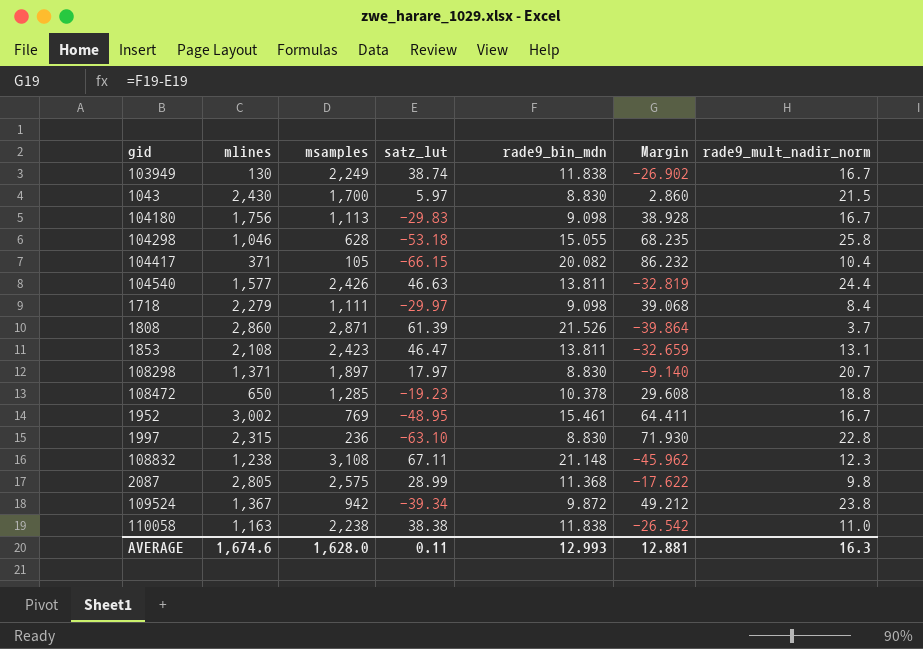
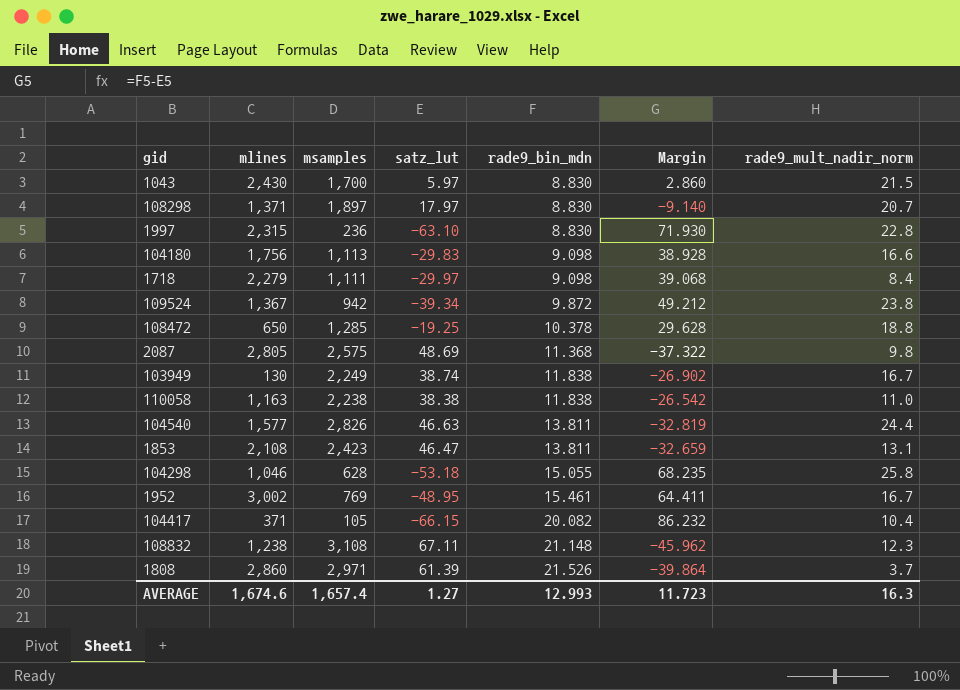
row order: none -> rade9_bin_mdn ascending
104180 | rade9_mult_nadir_norm: 16.7 -> 16.6
108472 | satz_lut: -19.23 -> -19.25
108472 | Margin: 29.608 -> 29.628
2087 | satz_lut: 28.99 -> 48.69
2087 | Margin: -17.622 -> -37.322
104540 | msamples: 2,426 -> 2,826
1808 | msamples: 2,871 -> 2,971
AVERAGE | msamples: 1,628.0 -> 1,657.4
AVERAGE | satz_lut: 0.11 -> 1.27
AVERAGE | Margin: 12.881 -> 11.723

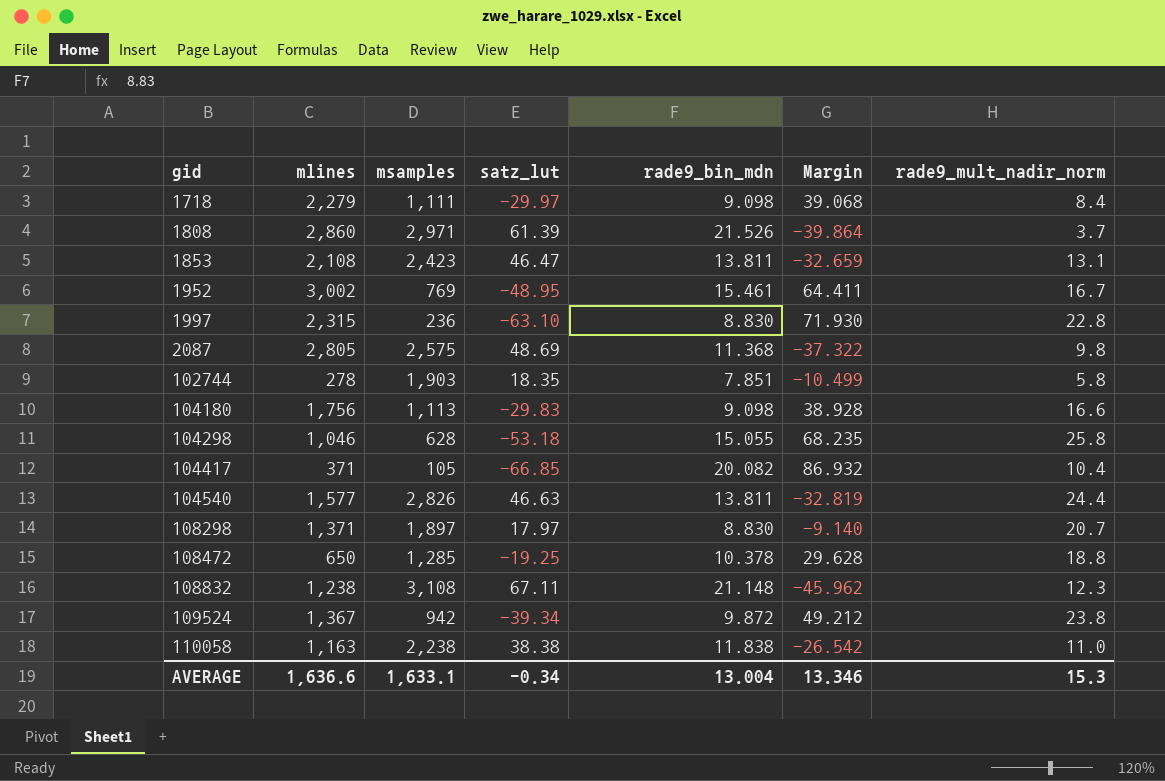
row order: rade9_bin_mdn ascending -> gid ascending
row 1043: 2,430 | 1,700 | 5.97 | 8.830 | 2.860 | 21.5 -> none
row 103949: 130 | 2,249 | 38.74 | 11.838 | -26.902 | 16.7 -> none
row 102744: none -> 278 | 1,903 | 18.35 | 7.851 | -10.499 | 5.8
104417 | satz_lut: -66.15 -> -66.85
104417 | Margin: 86.232 -> 86.932
AVERAGE | mlines: 1,674.6 -> 1,636.6
AVERAGE | msamples: 1,657.4 -> 1,633.1
AVERAGE | satz_lut: 1.27 -> -0.34
AVERAGE | rade9_bin_mdn: 12.993 -> 13.004
AVERAGE | Margin: 11.723 -> 13.346
AVERAGE | rade9_mult_nadir_norm: 16.3 -> 15.3

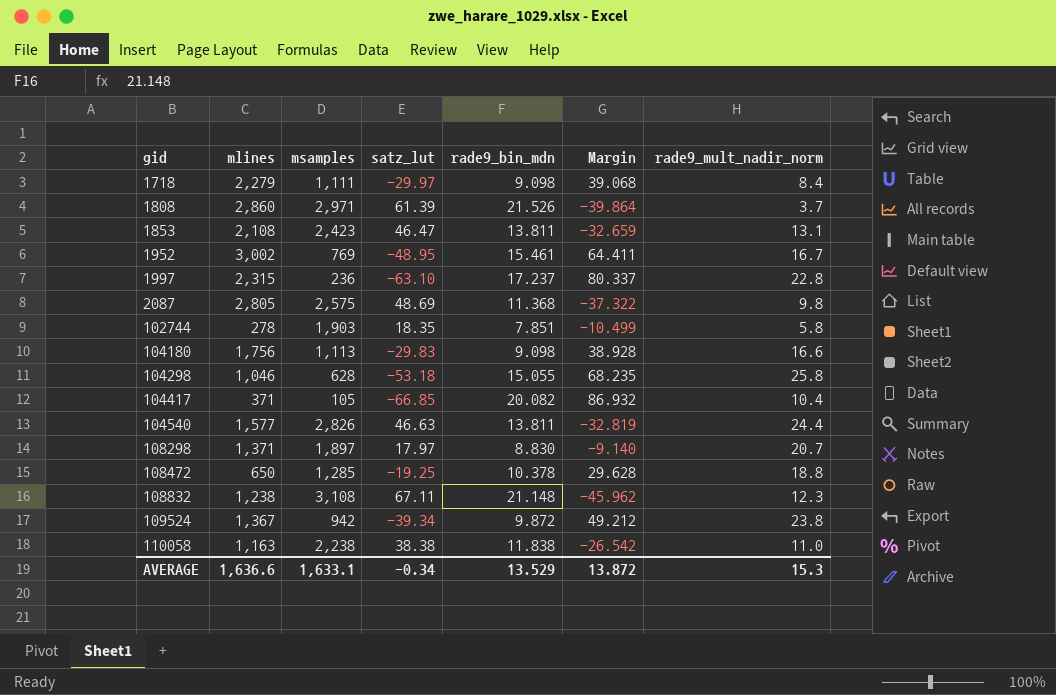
1997 | rade9_bin_mdn: 8.830 -> 17.237
1997 | Margin: 71.930 -> 80.337
AVERAGE | rade9_bin_mdn: 13.004 -> 13.529
AVERAGE | Margin: 13.346 -> 13.872

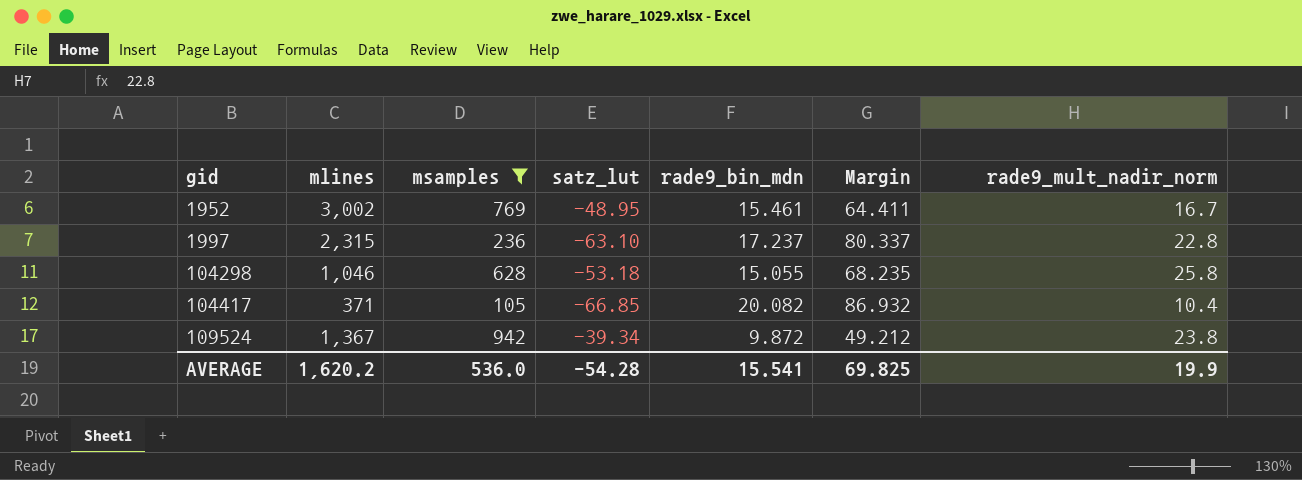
filter: none -> msamples <= 942
AVERAGE | mlines: 1,636.6 -> 1,620.2
AVERAGE | msamples: 1,633.1 -> 536.0
AVERAGE | satz_lut: -0.34 -> -54.28
AVERAGE | rade9_bin_mdn: 13.529 -> 15.541
AVERAGE | Margin: 13.872 -> 69.825
AVERAGE | rade9_mult_nadir_norm: 15.3 -> 19.9

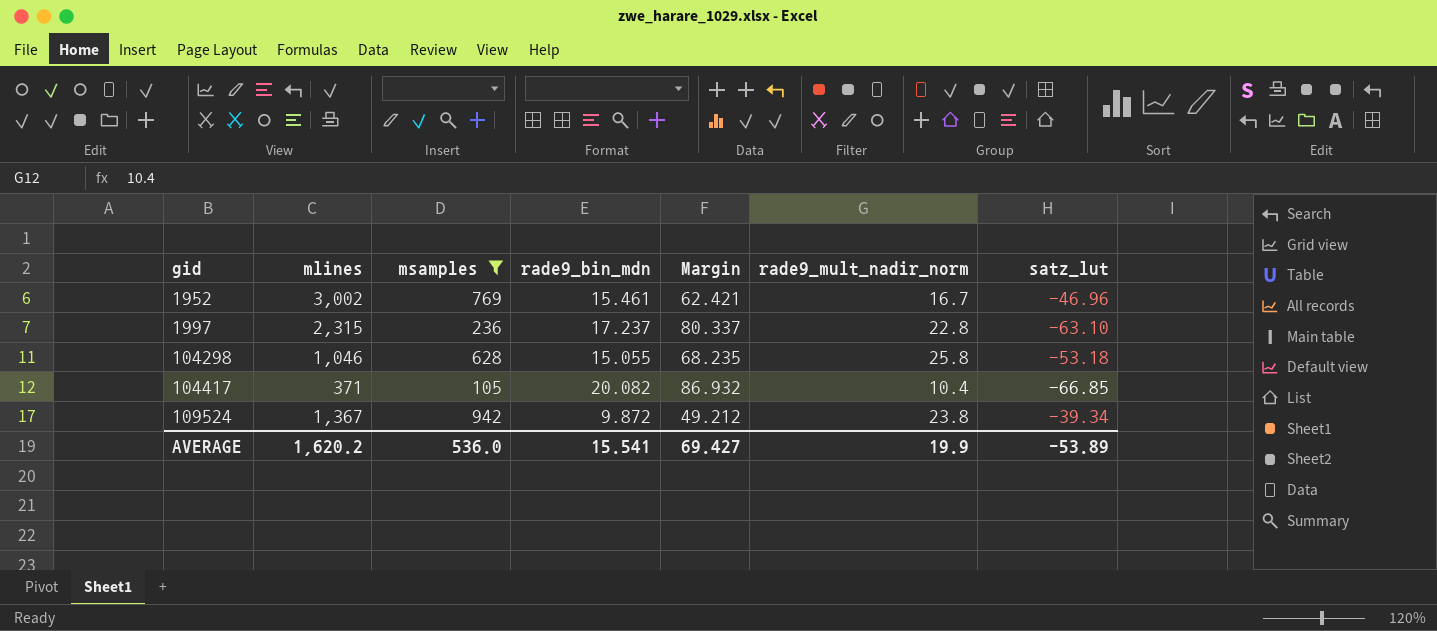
column satz_lut | position: 4 -> 7
1952 | Margin: 64.411 -> 62.421
1952 | satz_lut: -48.95 -> -46.96
AVERAGE | Margin: 69.825 -> 69.427
AVERAGE | satz_lut: -54.28 -> -53.89

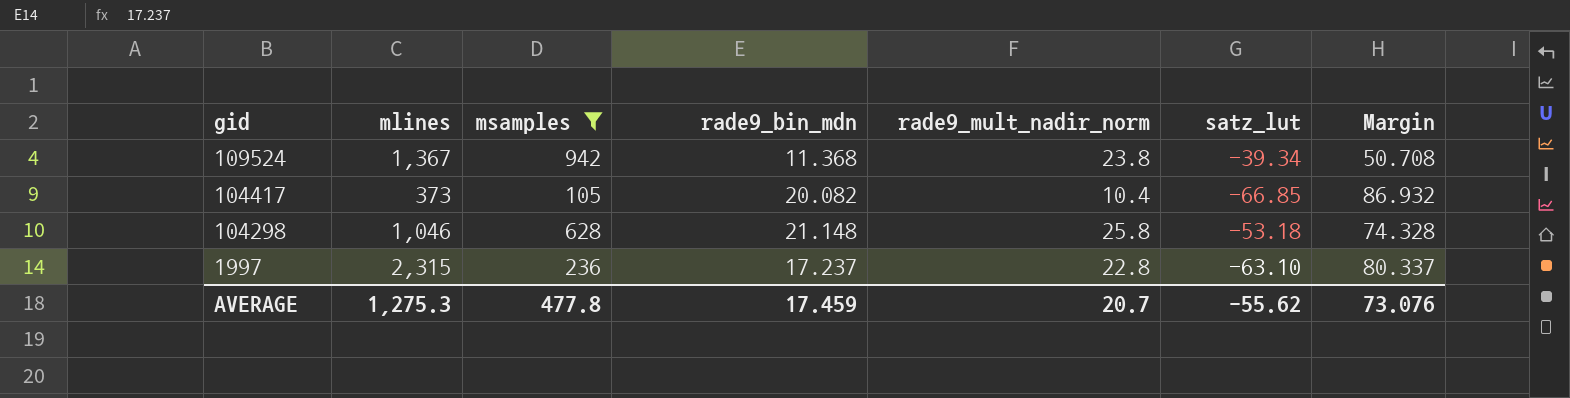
row order: gid ascending -> gid descending
column Margin | position: 5 -> 7
row 1952: 3,002 | 769 | 15.461 | 62.421 | 16.7 | -46.96 -> none
109524 | rade9_bin_mdn: 9.872 -> 11.368
109524 | Margin: 49.212 -> 50.708
104417 | mlines: 371 -> 373
104298 | rade9_bin_mdn: 15.055 -> 21.148
104298 | Margin: 68.235 -> 74.328
AVERAGE | mlines: 1,620.2 -> 1,275.3
AVERAGE | msamples: 536.0 -> 477.8
AVERAGE | rade9_bin_mdn: 15.541 -> 17.459
AVERAGE | rade9_mult_nadir_norm: 19.9 -> 20.7
AVERAGE | satz_lut: -53.89 -> -55.62
AVERAGE | Margin: 69.427 -> 73.076

